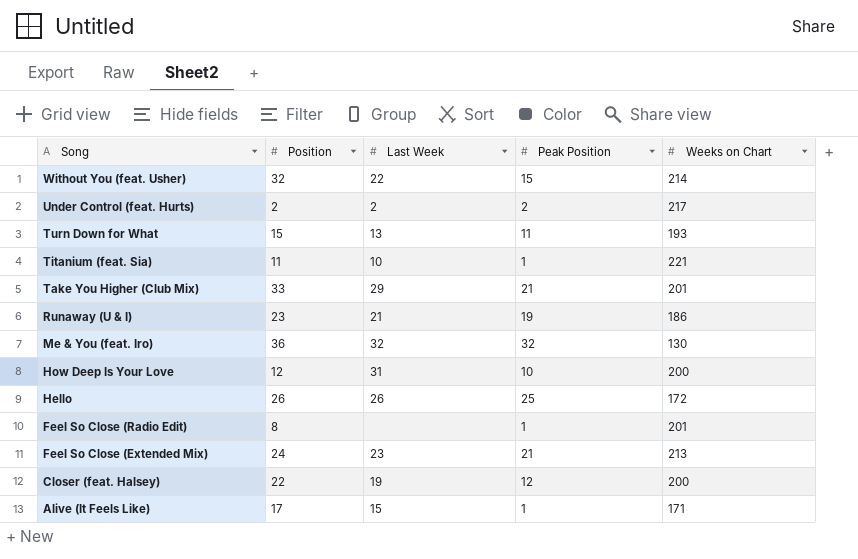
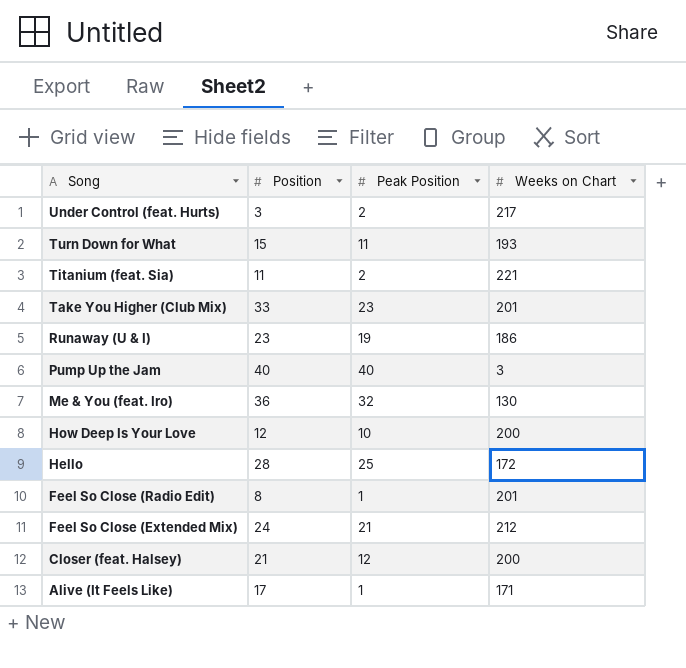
column Last Week | position: 3 -> none
row Without You (feat. Usher): 32 | 22 | 15 | 214 -> none
Under Control (feat. Hurts) | Position: 2 -> 3
Titanium (feat. Sia) | Peak Position: 1 -> 2
Take You Higher (Club Mix) | Peak Position: 21 -> 23
row Pump Up the Jam: none -> 40 | 40 | 3
Hello | Position: 26 -> 28
Feel So Close (Extended Mix) | Weeks on Chart: 213 -> 212
Closer (feat. Halsey) | Position: 22 -> 21

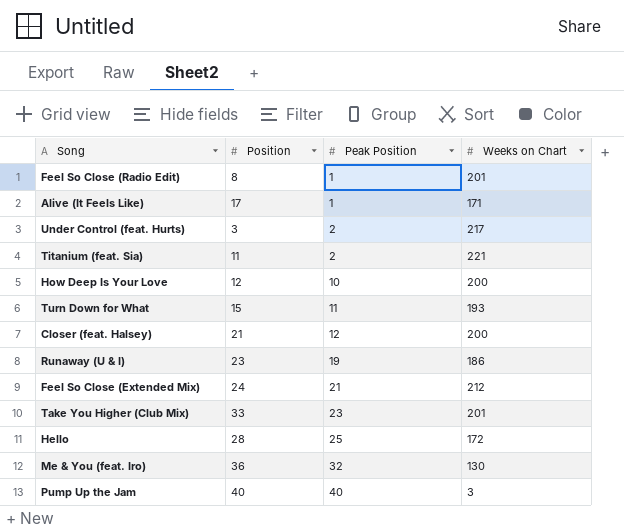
row order: Song descending -> Peak Position ascending

